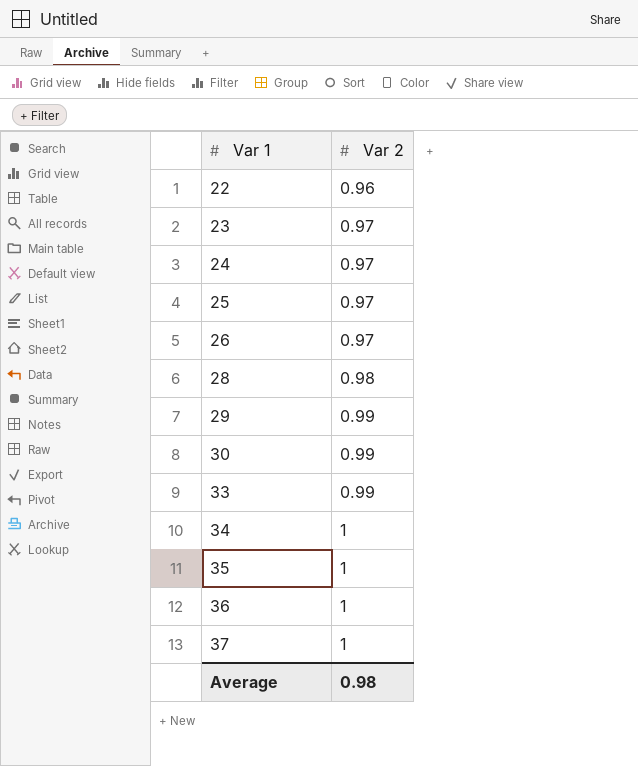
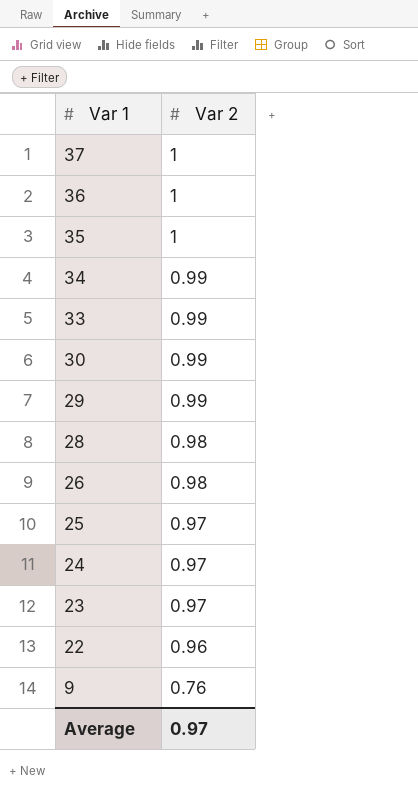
row order: Var 1 ascending -> Var 1 descending
34 | Var 2: 1 -> 0.99
26 | Var 2: 0.97 -> 0.98
row 9: none -> 0.76
Average | Var 2: 0.98 -> 0.97

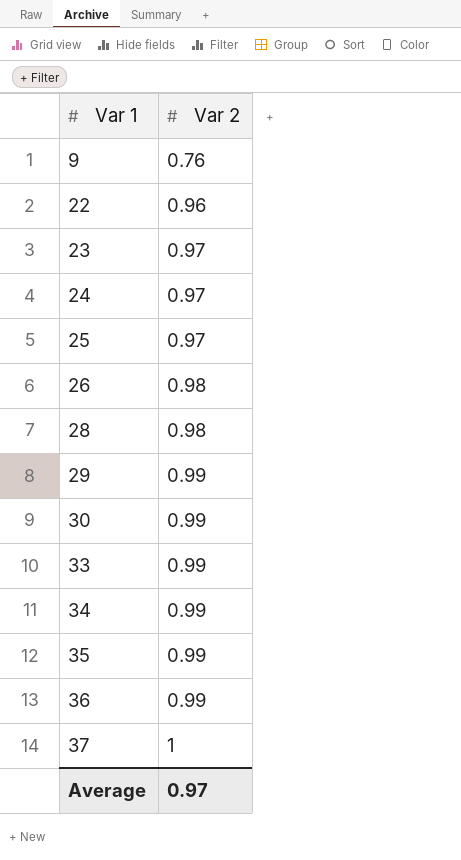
row order: Var 1 descending -> Var 1 ascending
35 | Var 2: 1 -> 0.99
36 | Var 2: 1 -> 0.99

